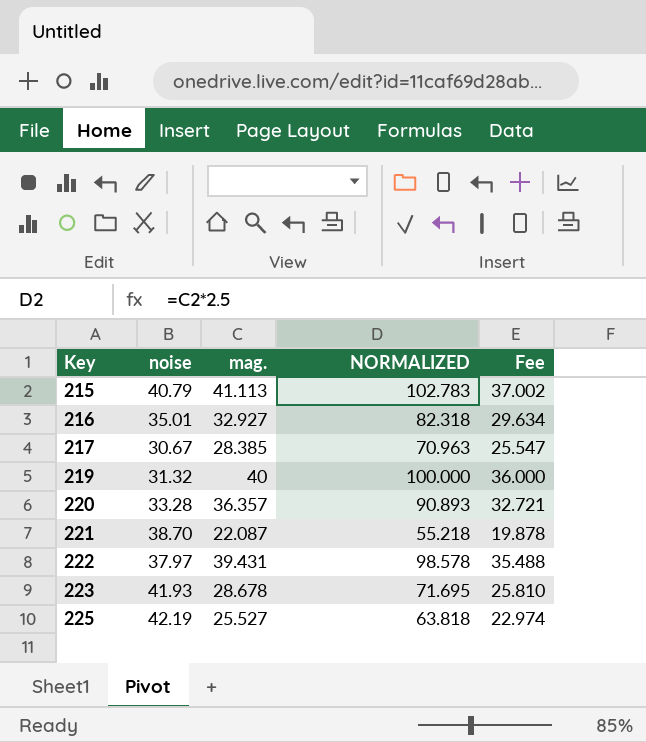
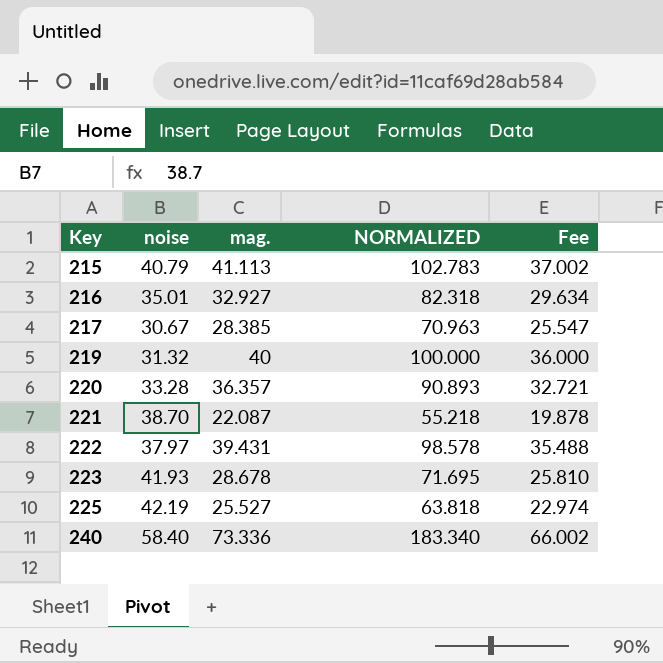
row 240: none -> 58.40 | 73.336 | 183.340 | 66.002

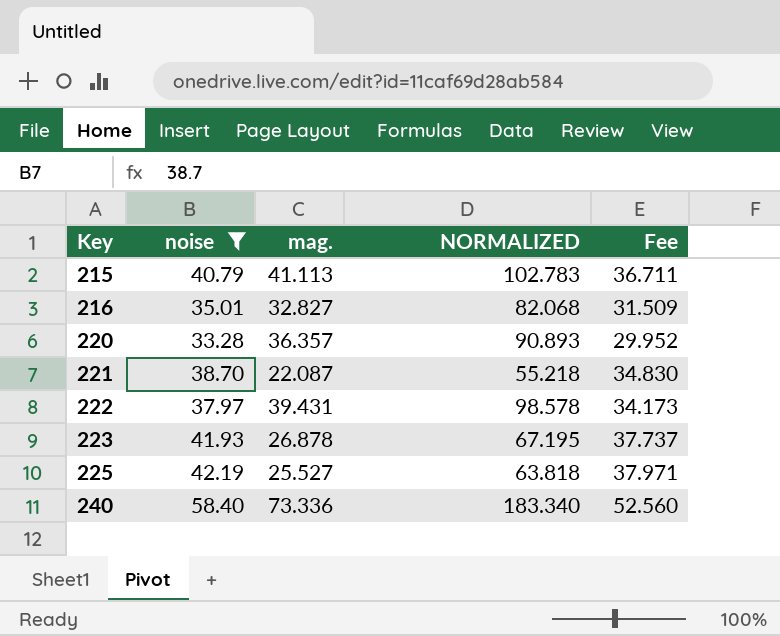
filter: none -> noise >= 33.28
column Fee | formula: [mag.] * 0.9 -> [noise] * 0.9
216 | mag.: 32.927 -> 32.827
216 | NORMALIZED: 82.318 -> 82.068
223 | mag.: 28.678 -> 26.878
223 | NORMALIZED: 71.695 -> 67.195

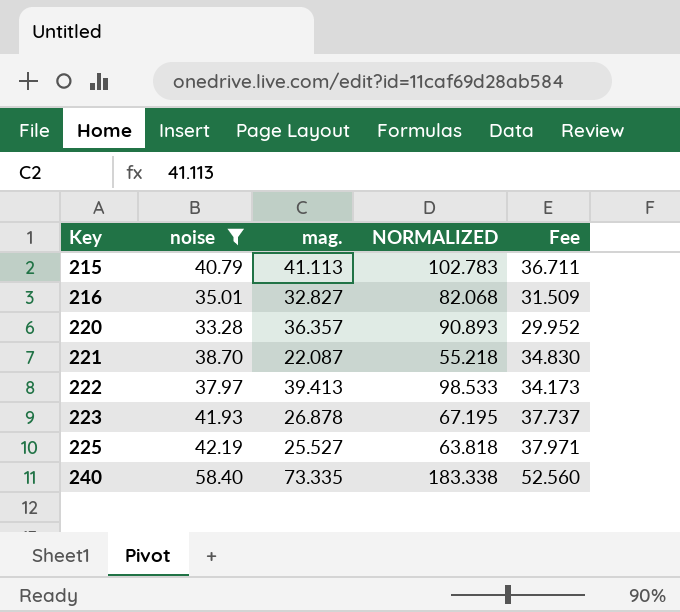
222 | mag.: 39.431 -> 39.413
222 | NORMALIZED: 98.578 -> 98.533
240 | mag.: 73.336 -> 73.335
240 | NORMALIZED: 183.340 -> 183.338

